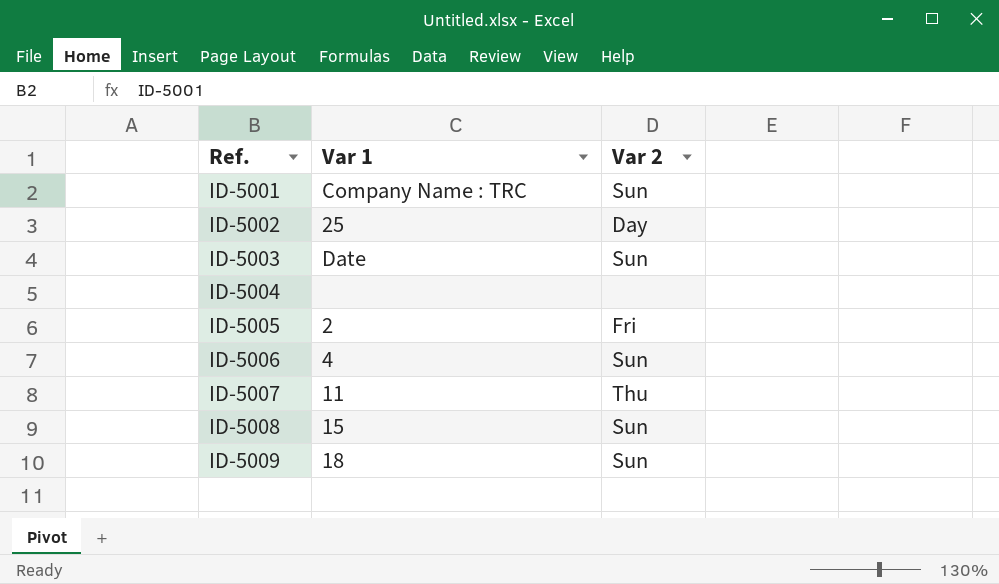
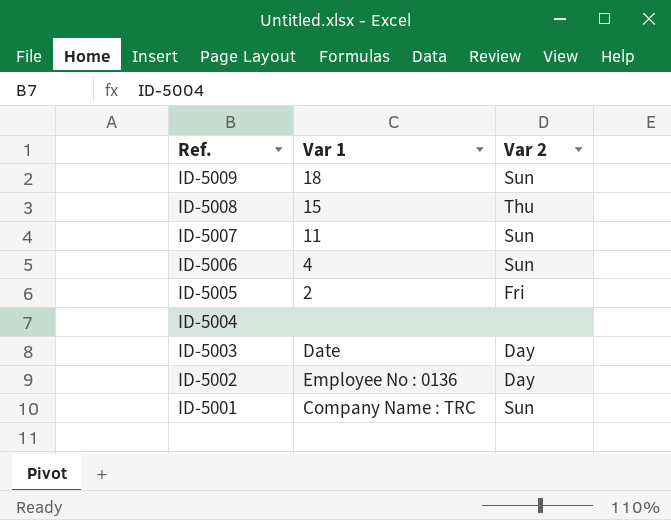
row order: Ref. ascending -> Ref. descending
ID-5008 | Var 2: Sun -> Thu
ID-5007 | Var 2: Thu -> Sun
ID-5003 | Var 2: Sun -> Day
ID-5002 | Var 1: 25 -> Employee No : 0136

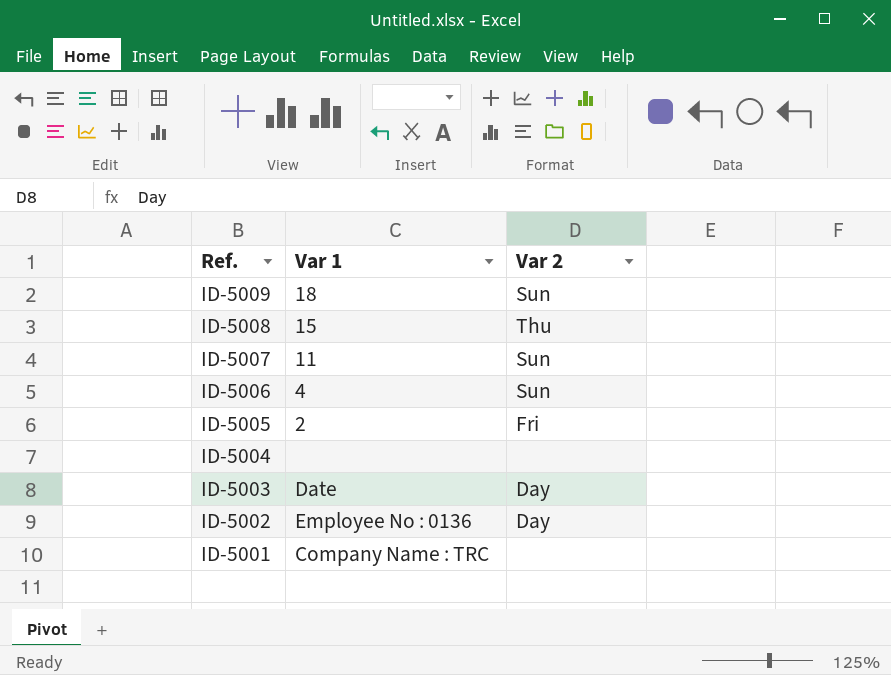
ID-5001 | Var 2: Sun -> none

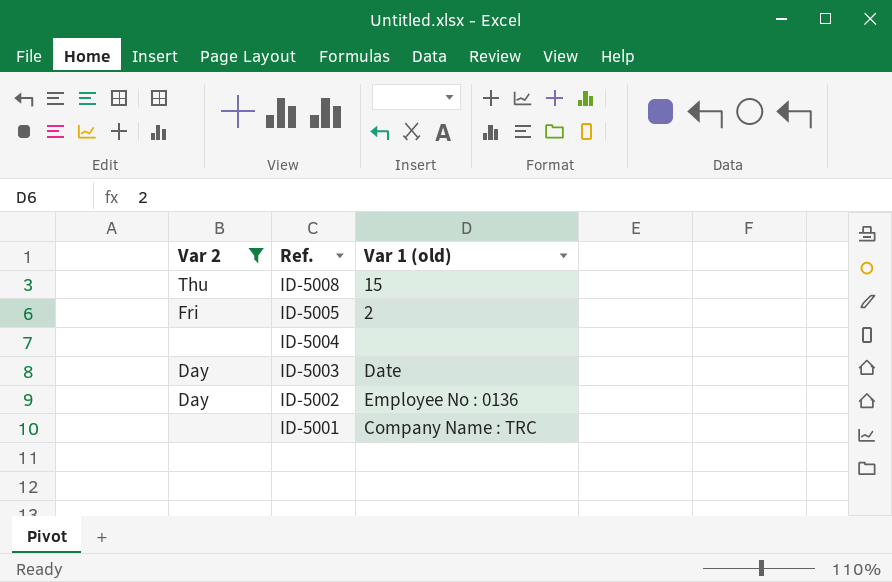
filter: none -> Var 2 != Sun
column Var 2 | position: 3 -> 1
column name: Var 1 -> Var 1 (old)

